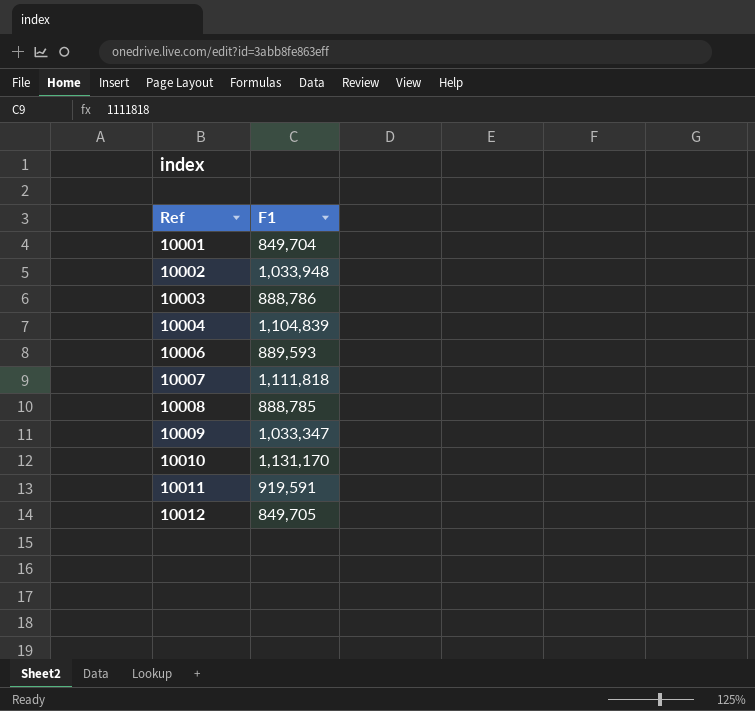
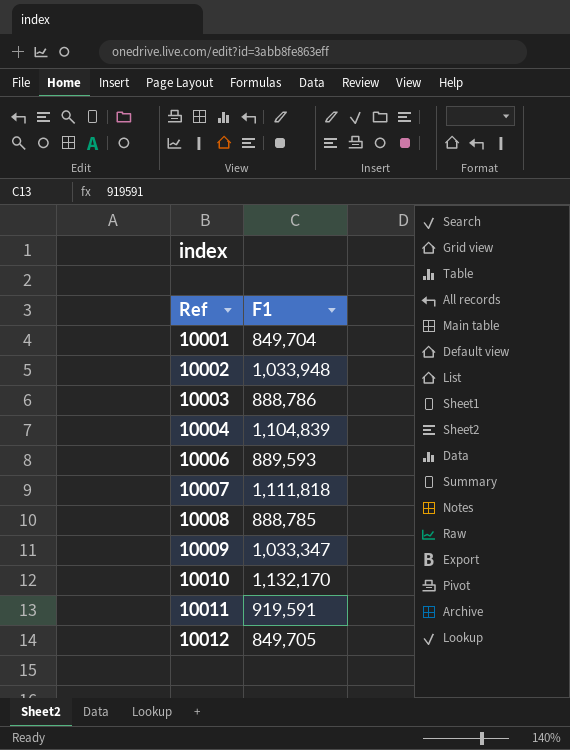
10010 | F1: 1,131,170 -> 1,132,170

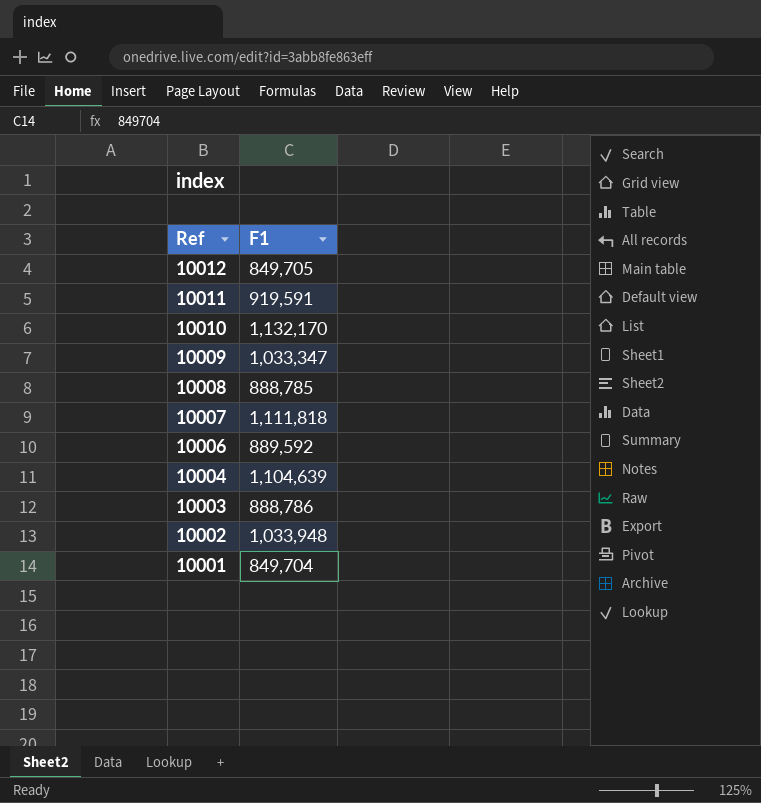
row order: Ref ascending -> Ref descending
10006 | F1: 889,593 -> 889,592
10004 | F1: 1,104,839 -> 1,104,639

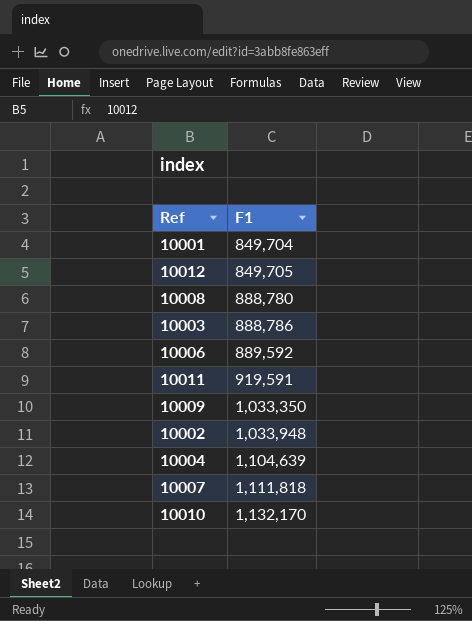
row order: Ref descending -> F1 ascending
10008 | F1: 888,785 -> 888,780
10009 | F1: 1,033,347 -> 1,033,350

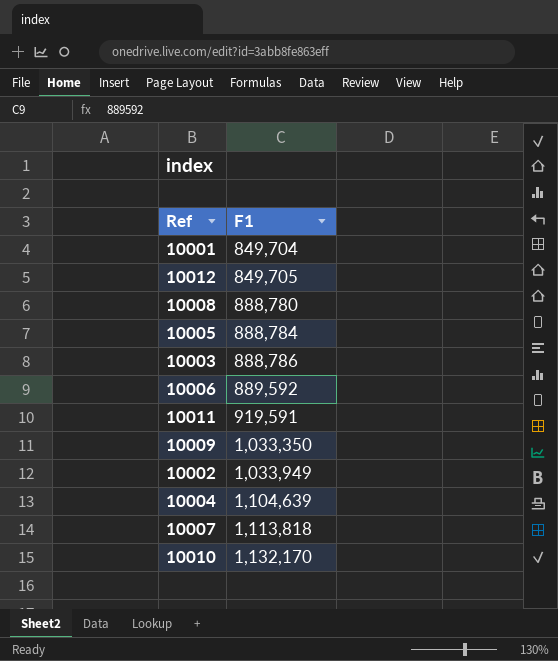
row 10005: none -> 888,784
10002 | F1: 1,033,948 -> 1,033,949
10007 | F1: 1,111,818 -> 1,113,818

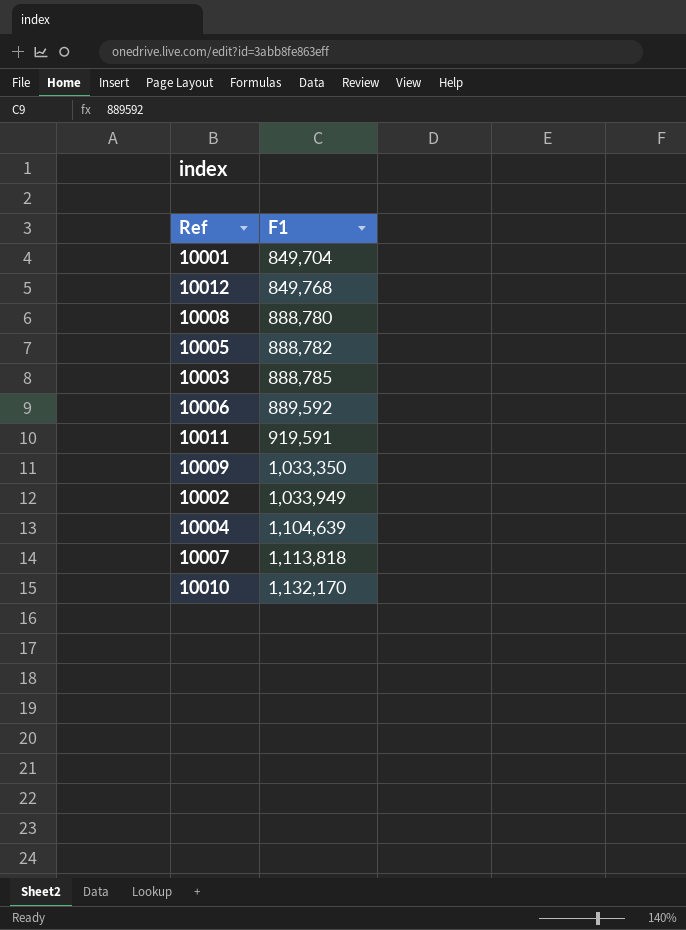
10012 | F1: 849,705 -> 849,768
10005 | F1: 888,784 -> 888,782
10003 | F1: 888,786 -> 888,785

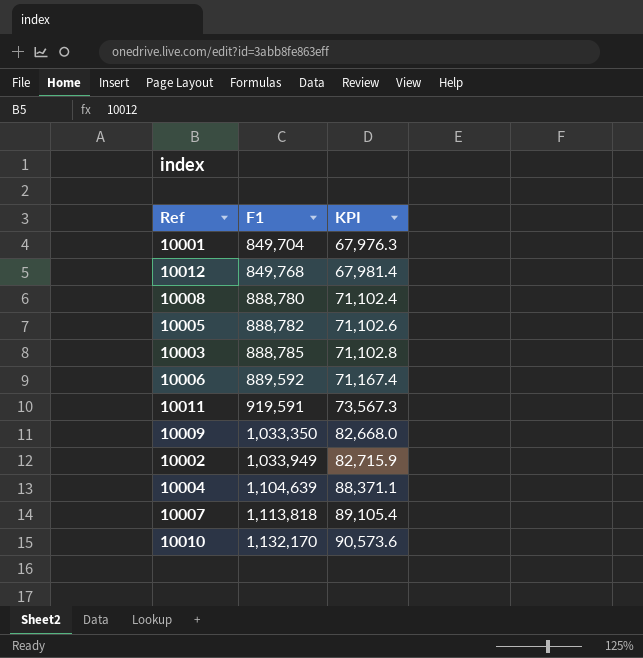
column KPI | formula: none -> [F1] * 0.08

